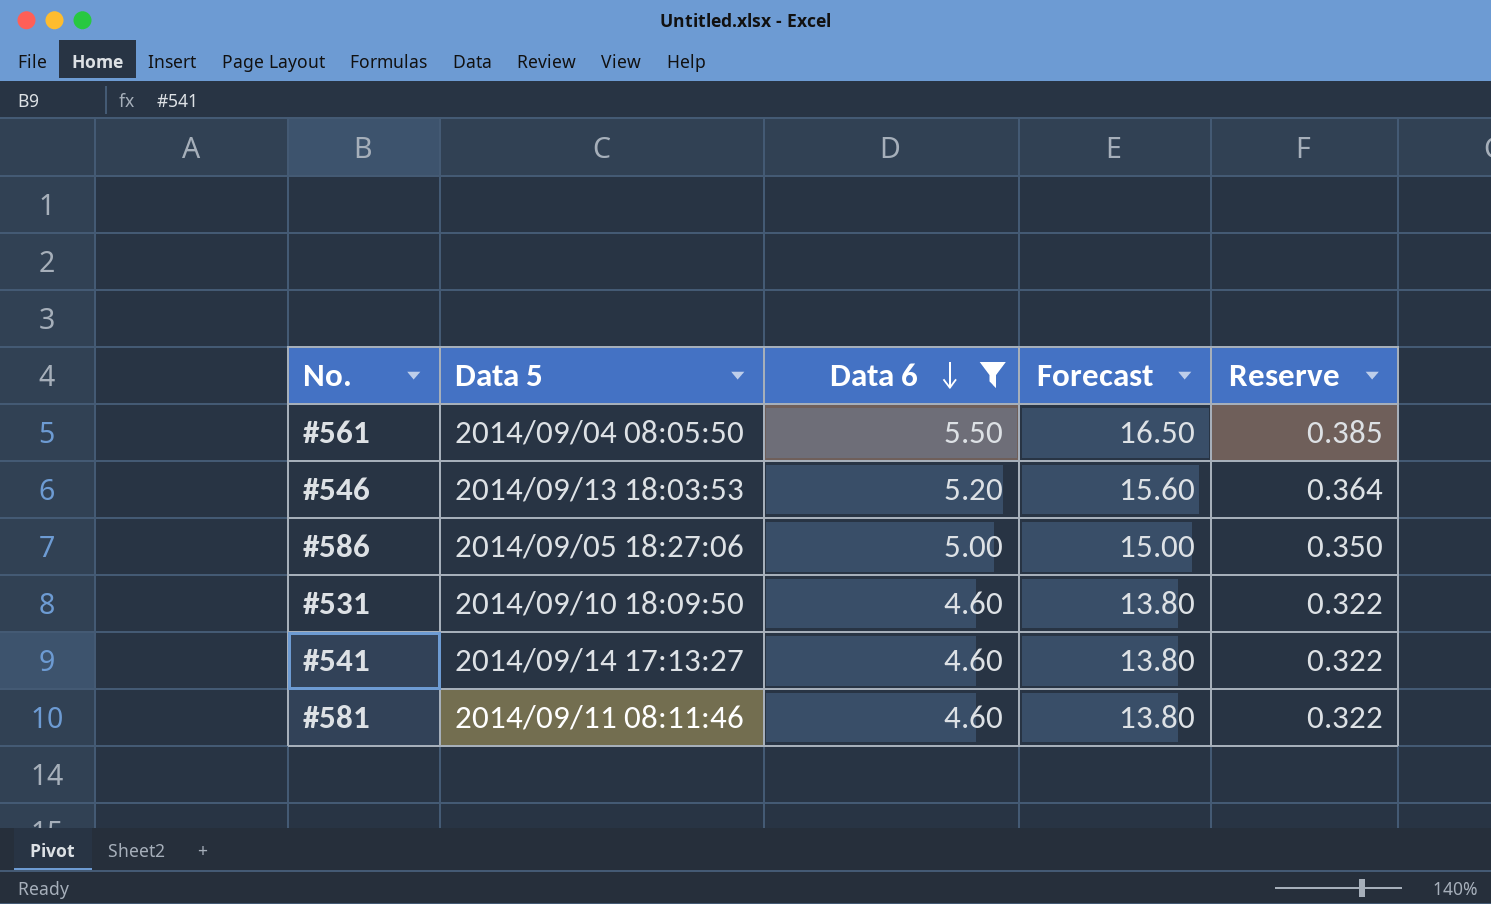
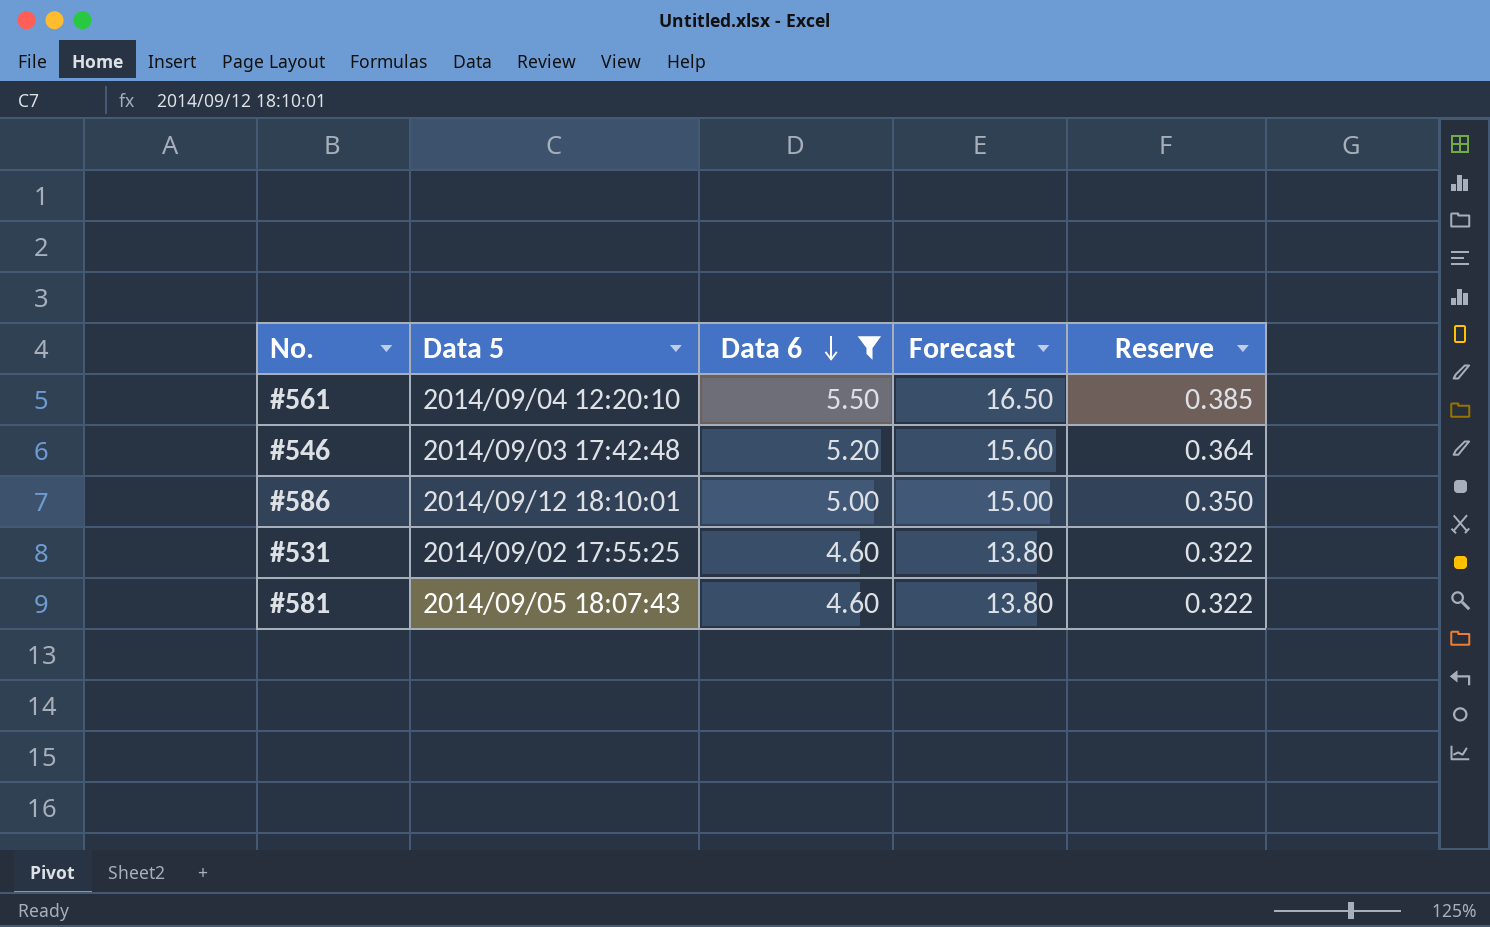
row #541: 2014/09/14 17:13:27 | 4.60 | 13.80 | 0.322 -> none
#561 | Data 5: 2014/09/04 08:05:50 -> 2014/09/04 12:20:10
#546 | Data 5: 2014/09/13 18:03:53 -> 2014/09/03 17:42:48
#586 | Data 5: 2014/09/05 18:27:06 -> 2014/09/12 18:10:01
#531 | Data 5: 2014/09/10 18:09:50 -> 2014/09/02 17:55:25
#581 | Data 5: 2014/09/11 08:11:46 -> 2014/09/05 18:07:43

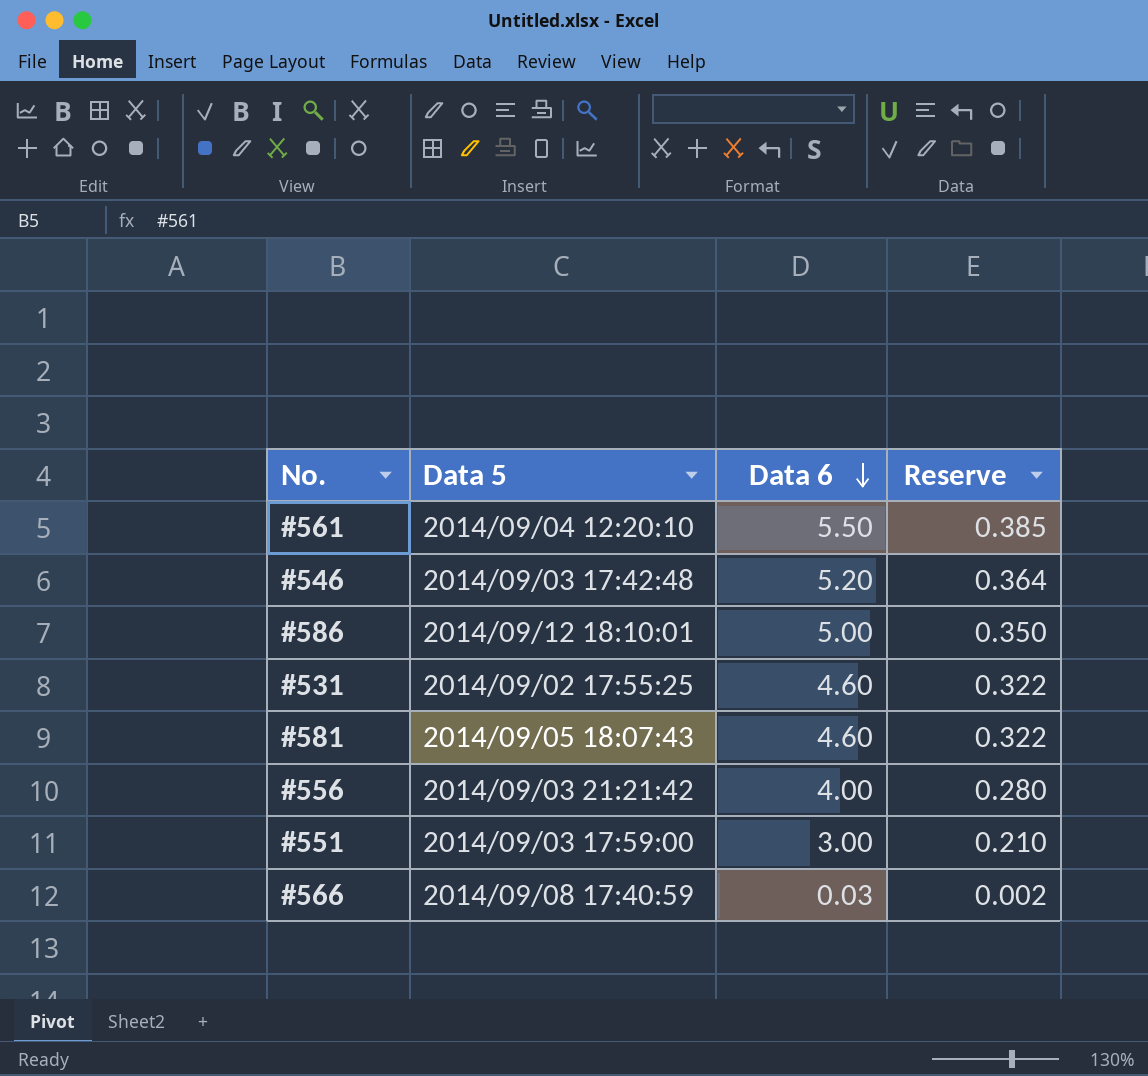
filter: Data 6 >= 4.60 -> none
column Forecast | formula: [Data 6] * 3 -> none

